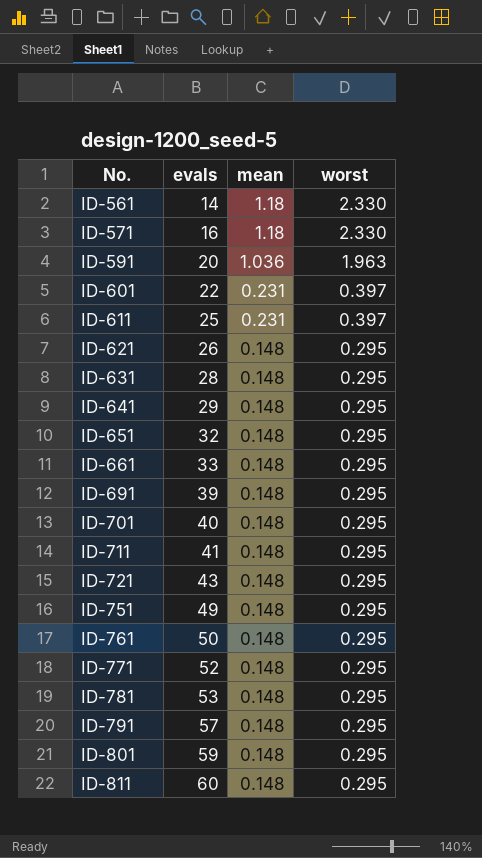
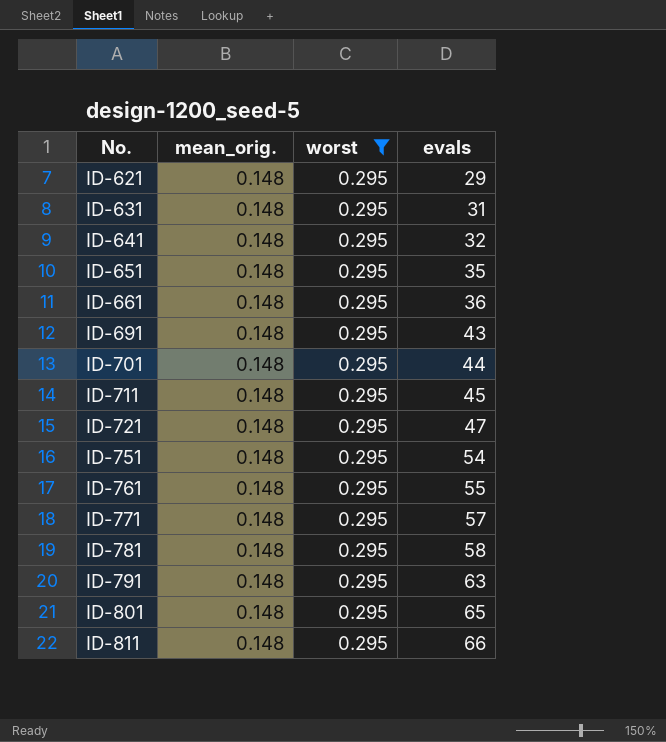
filter: none -> worst = 0.295
column name: mean -> mean_orig.
column evals | position: 2 -> 4
ID-621 | evals: 26 -> 29
ID-631 | evals: 28 -> 31
ID-641 | evals: 29 -> 32
ID-651 | evals: 32 -> 35
ID-661 | evals: 33 -> 36
ID-691 | evals: 39 -> 43
ID-701 | evals: 40 -> 44
ID-711 | evals: 41 -> 45
ID-721 | evals: 43 -> 47
ID-751 | evals: 49 -> 54
ID-761 | evals: 50 -> 55
ID-771 | evals: 52 -> 57
ID-781 | evals: 53 -> 58
ID-791 | evals: 57 -> 63
ID-801 | evals: 59 -> 65
ID-811 | evals: 60 -> 66

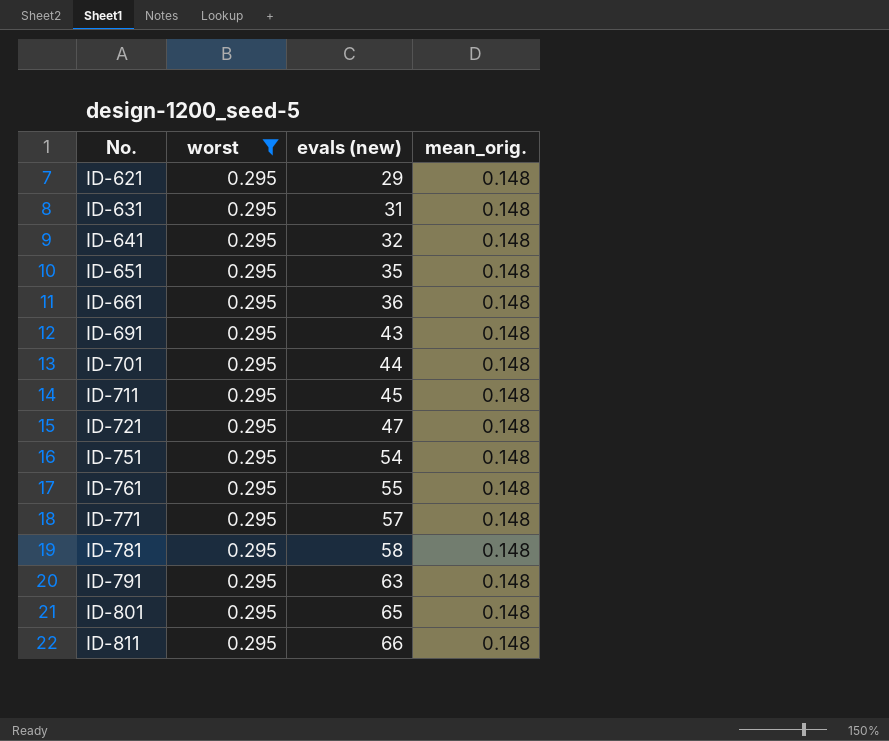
column name: evals -> evals (new)
column mean_orig. | position: 2 -> 4

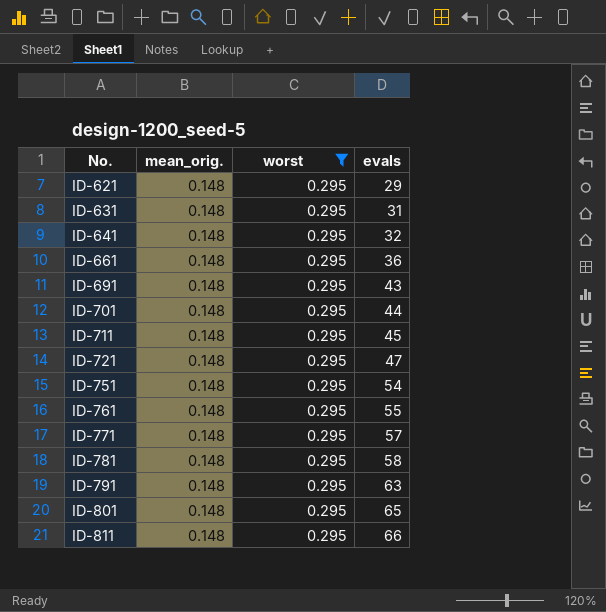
column mean_orig. | position: 4 -> 2
column name: evals (new) -> evals
row ID-651: 0.295 | 35 | 0.148 -> none

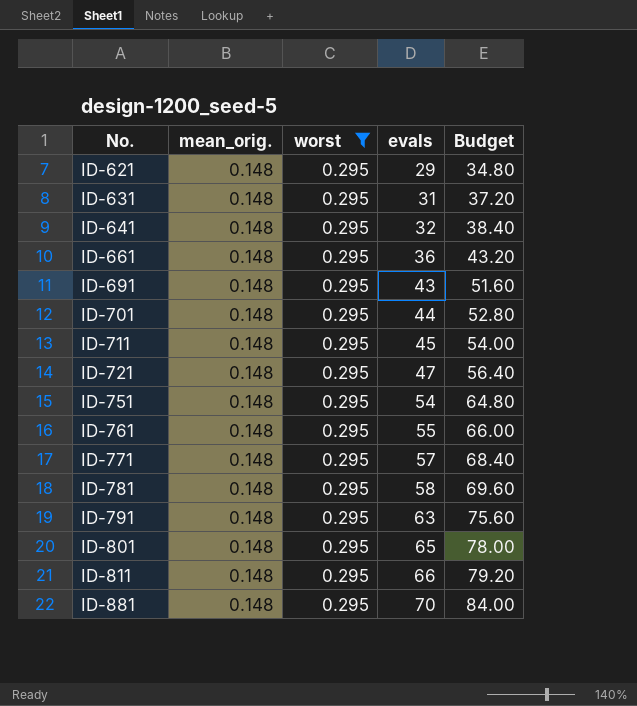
column Budget | formula: none -> [evals] * 1.2
row ID-881: none -> 0.148 | 0.295 | 70 | 84.00

